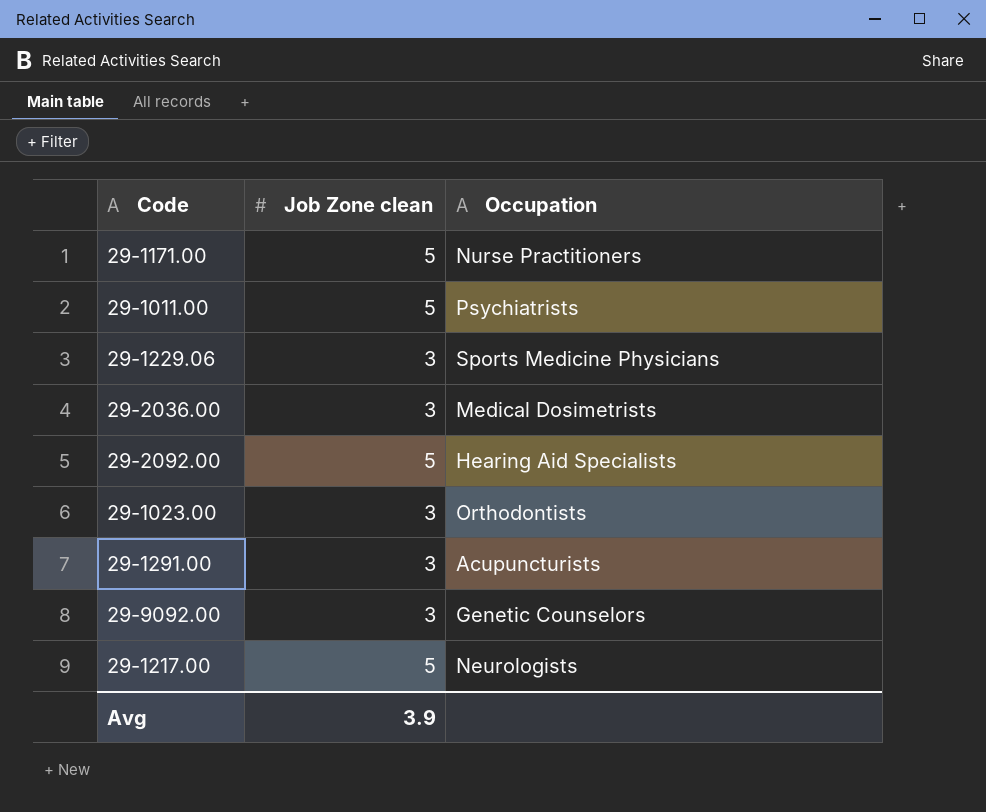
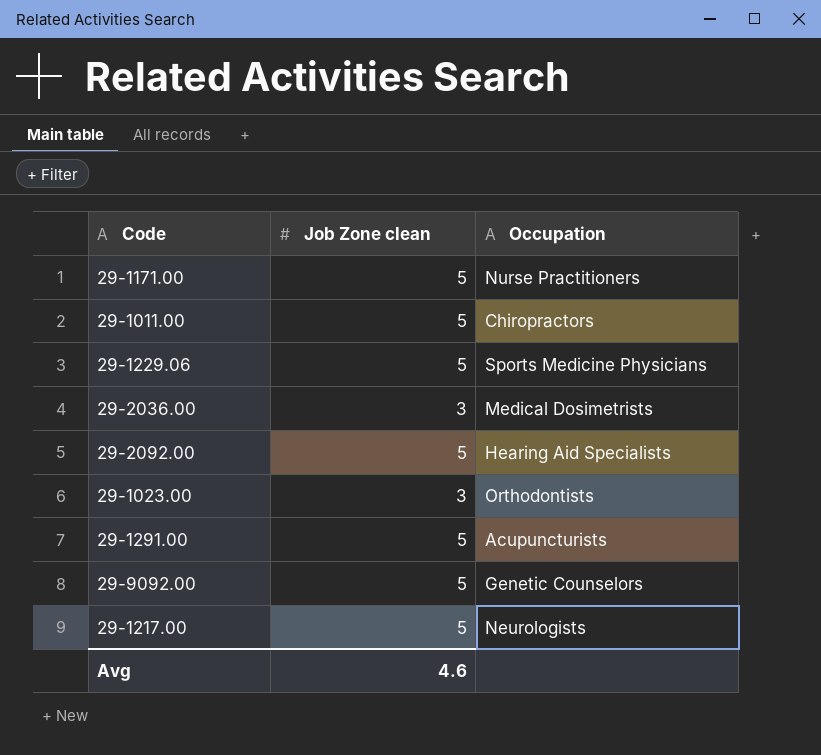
29-1011.00 | Occupation: Psychiatrists -> Chiropractors
29-1229.06 | Job Zone clean: 3 -> 5
29-1291.00 | Job Zone clean: 3 -> 5
29-9092.00 | Job Zone clean: 3 -> 5
Avg | Job Zone clean: 3.9 -> 4.6

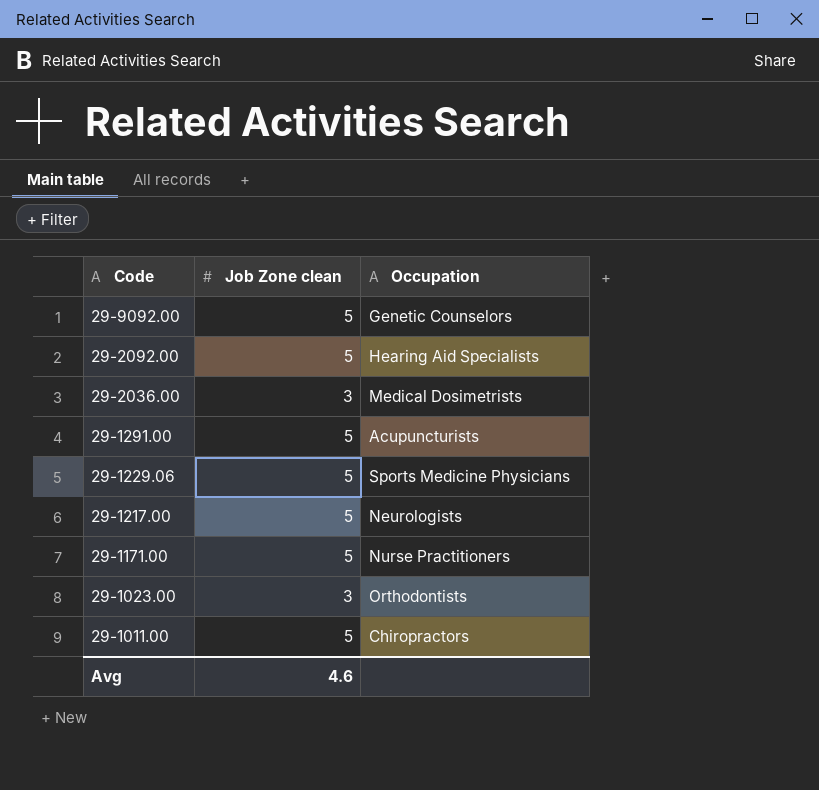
row order: none -> Code descending

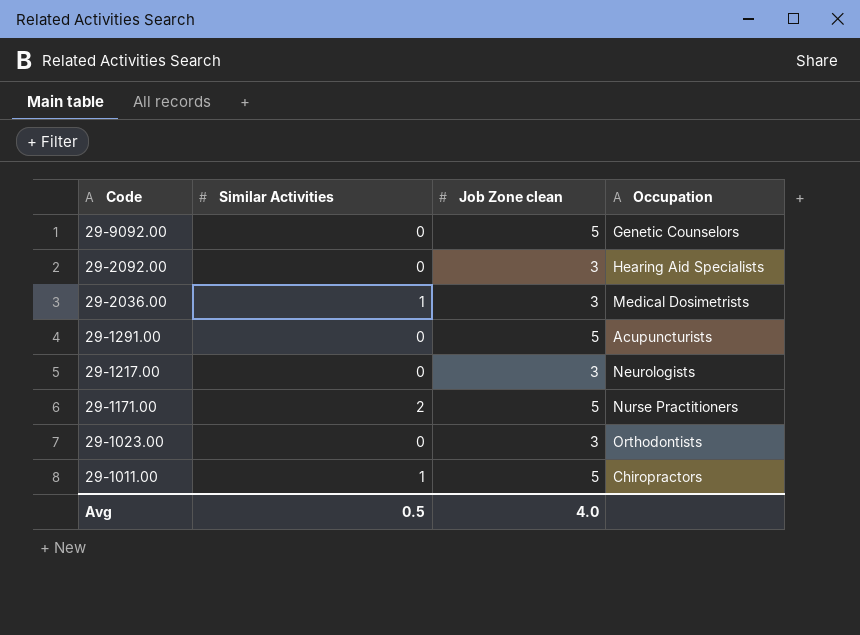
column Similar Activities | position: none -> 2
row 29-1229.06: 5 | Sports Medicine Physicians -> none
29-2092.00 | Job Zone clean: 5 -> 3
29-1217.00 | Job Zone clean: 5 -> 3
Avg | Job Zone clean: 4.6 -> 4.0

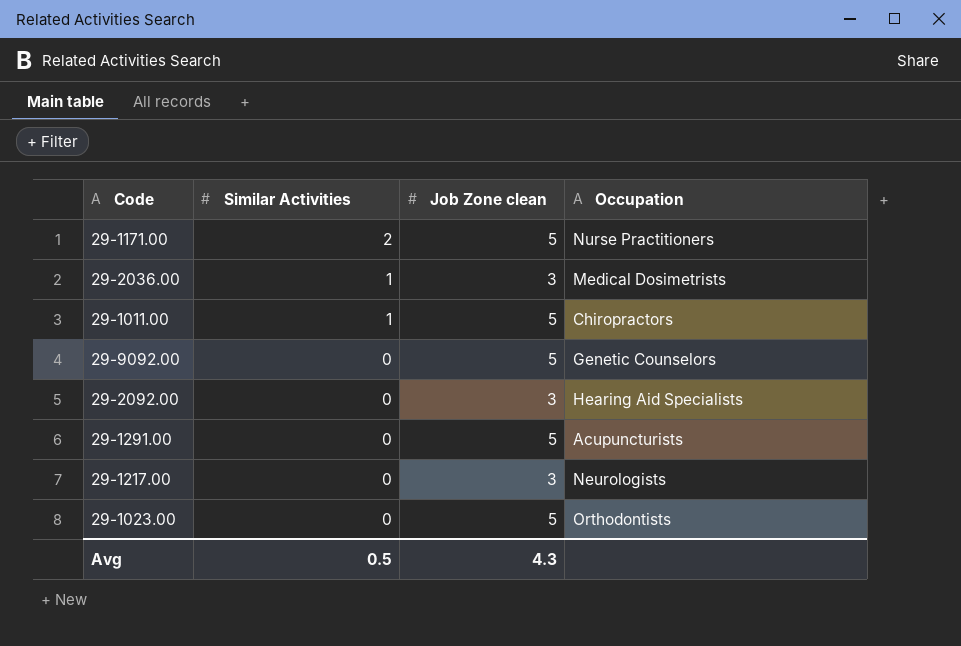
row order: Code descending -> Similar Activities descending
29-1023.00 | Job Zone clean: 3 -> 5
Avg | Job Zone clean: 4.0 -> 4.3

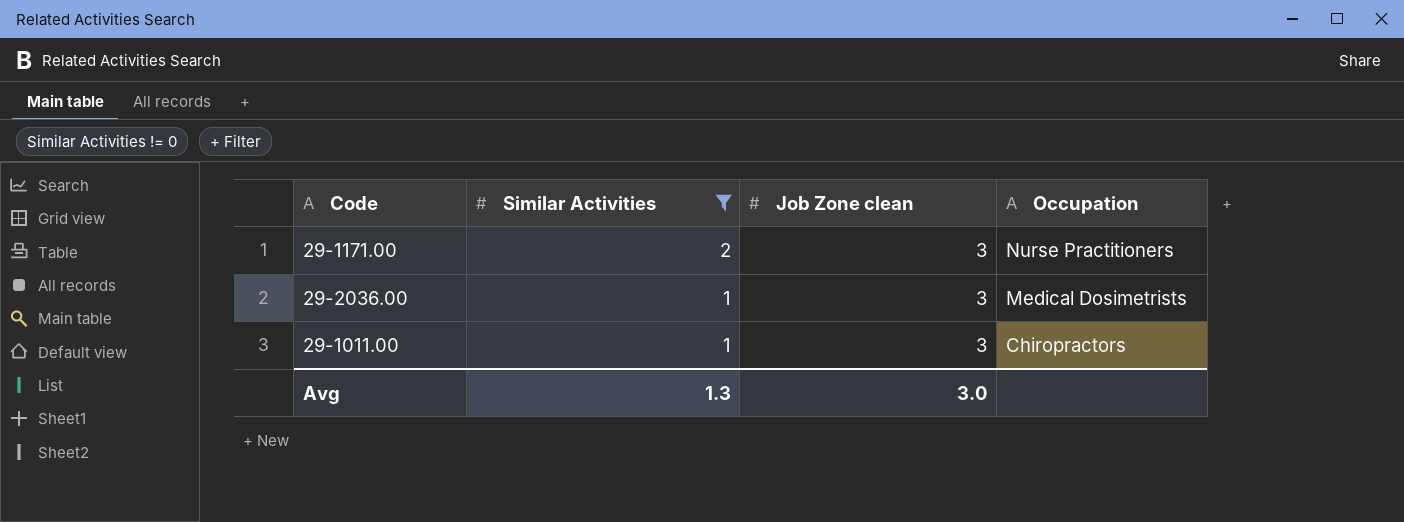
filter: none -> Similar Activities != 0
29-1171.00 | Job Zone clean: 5 -> 3
29-1011.00 | Job Zone clean: 5 -> 3
Avg | Similar Activities: 0.5 -> 1.3
Avg | Job Zone clean: 4.3 -> 3.0

